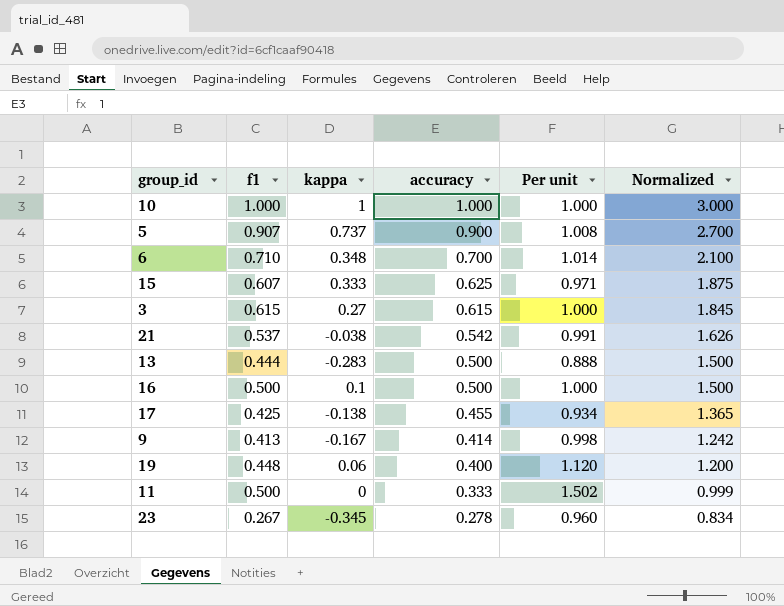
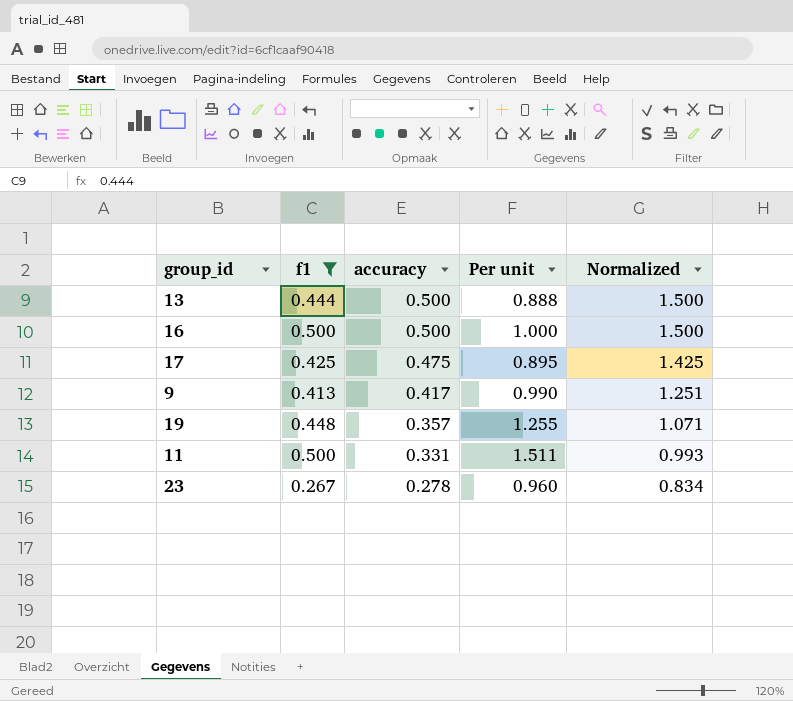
filter: none -> f1 <= 0.500
column kappa | position: 3 -> none
17 | accuracy: 0.455 -> 0.475
17 | Per unit: 0.934 -> 0.895
17 | Normalized: 1.365 -> 1.425
9 | accuracy: 0.414 -> 0.417
9 | Per unit: 0.998 -> 0.990
9 | Normalized: 1.242 -> 1.251
19 | accuracy: 0.400 -> 0.357
19 | Per unit: 1.120 -> 1.255
19 | Normalized: 1.200 -> 1.071
11 | accuracy: 0.333 -> 0.331
11 | Per unit: 1.502 -> 1.511
11 | Normalized: 0.999 -> 0.993

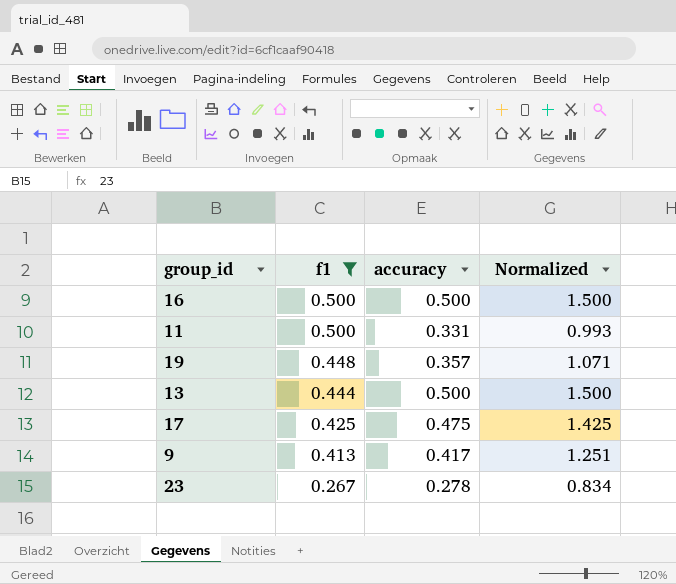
row order: accuracy descending -> f1 descending
column Per unit | formula: [f1] / [accuracy] -> none

